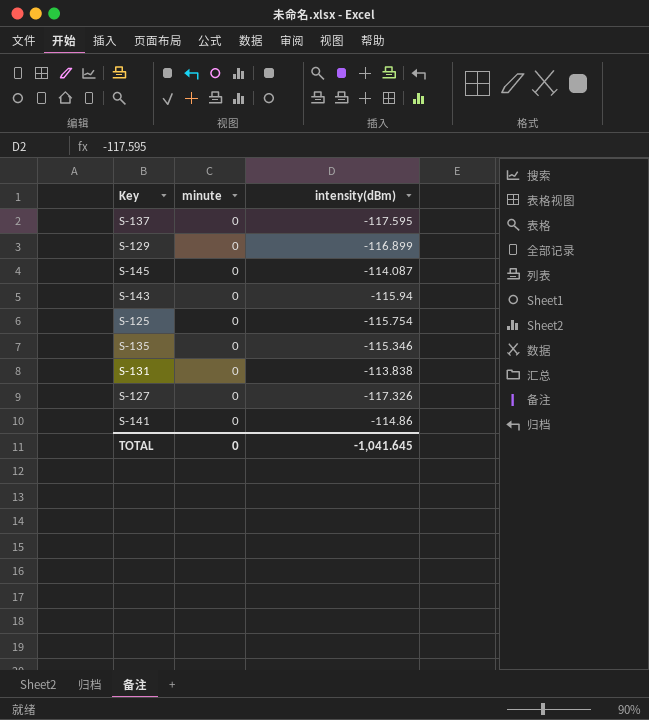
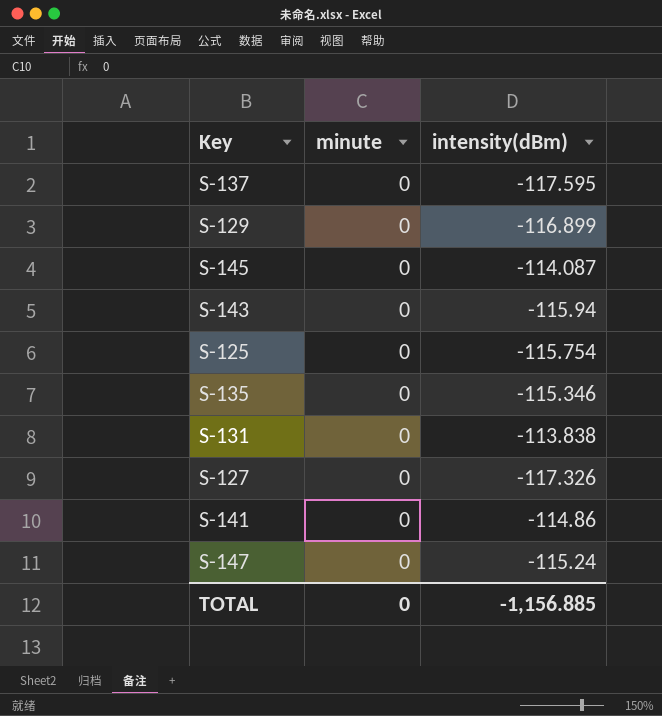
row S-147: none -> 0 | -115.24
TOTAL | intensity(dBm): -1,041.645 -> -1,156.885

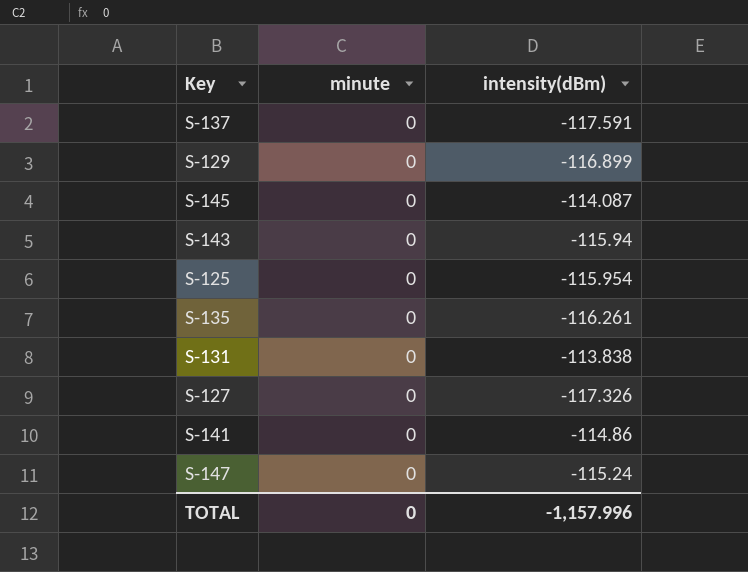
S-137 | intensity(dBm): -117.595 -> -117.591
S-125 | intensity(dBm): -115.754 -> -115.954
S-135 | intensity(dBm): -115.346 -> -116.261
TOTAL | intensity(dBm): -1,156.885 -> -1,157.996

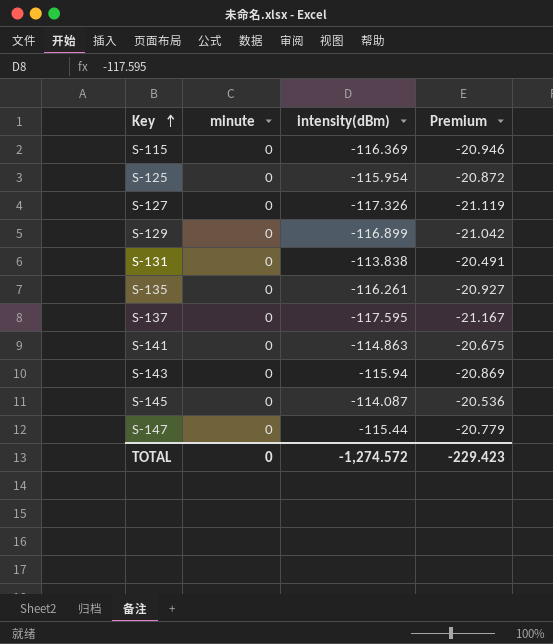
row order: none -> Key ascending
column Premium | formula: none -> [intensity(dBm)] * 0.18
row S-115: none -> 0 | -116.369 | -20.946
S-137 | intensity(dBm): -117.591 -> -117.595
S-141 | intensity(dBm): -114.86 -> -114.863
S-147 | intensity(dBm): -115.24 -> -115.44
TOTAL | intensity(dBm): -1,157.996 -> -1,274.572

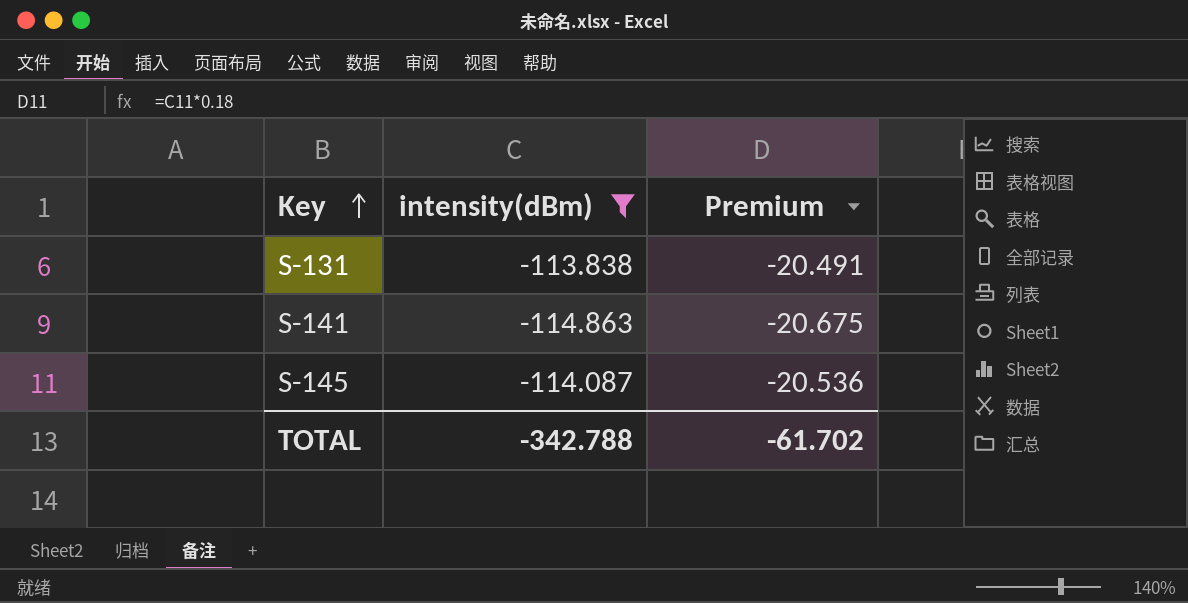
filter: none -> intensity(dBm) >= -114.863
column minute | position: 2 -> none
TOTAL | intensity(dBm): -1,274.572 -> -342.788
TOTAL | Premium: -229.423 -> -61.702

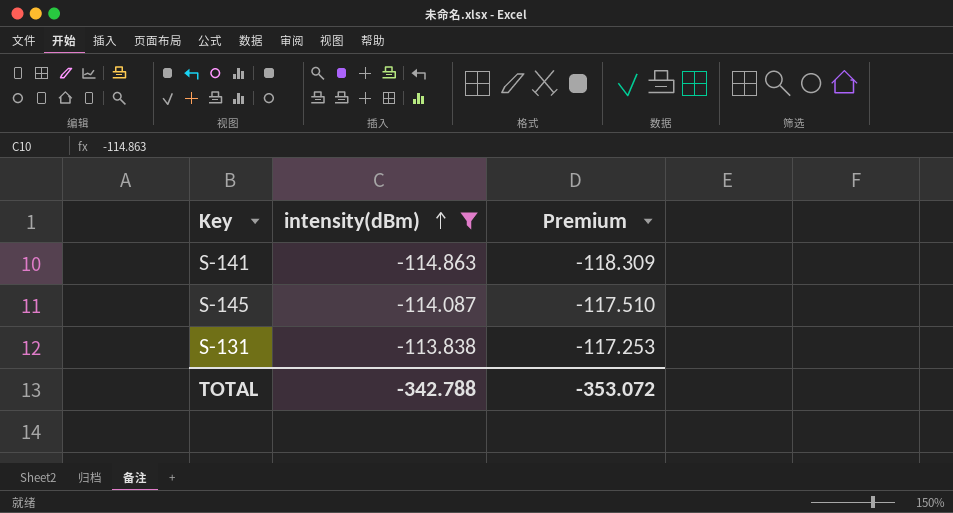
row order: Key ascending -> intensity(dBm) ascending
column Premium | formula: [intensity(dBm)] * 0.18 -> [intensity(dBm)] * 1.03
TOTAL | Premium: -61.702 -> -353.072

